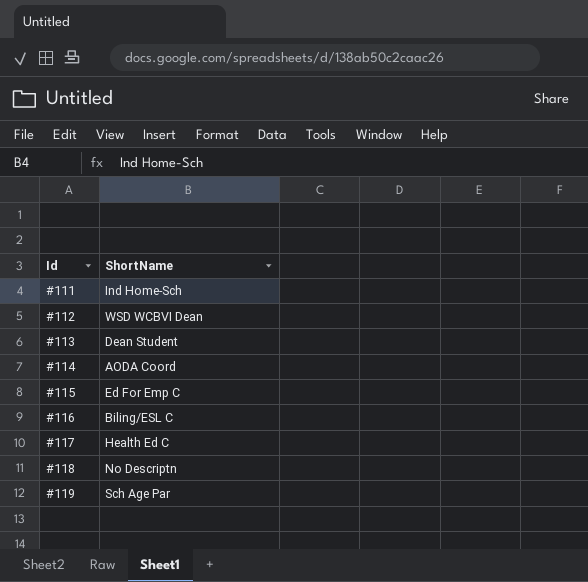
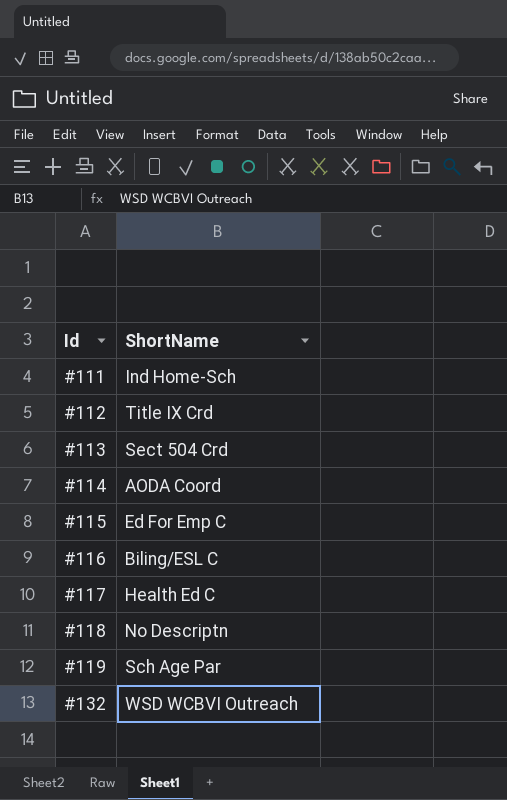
#112 | ShortName: WSD WCBVI Dean -> Title IX Crd
#113 | ShortName: Dean Student -> Sect 504 Crd
row #132: none -> WSD WCBVI Outreach

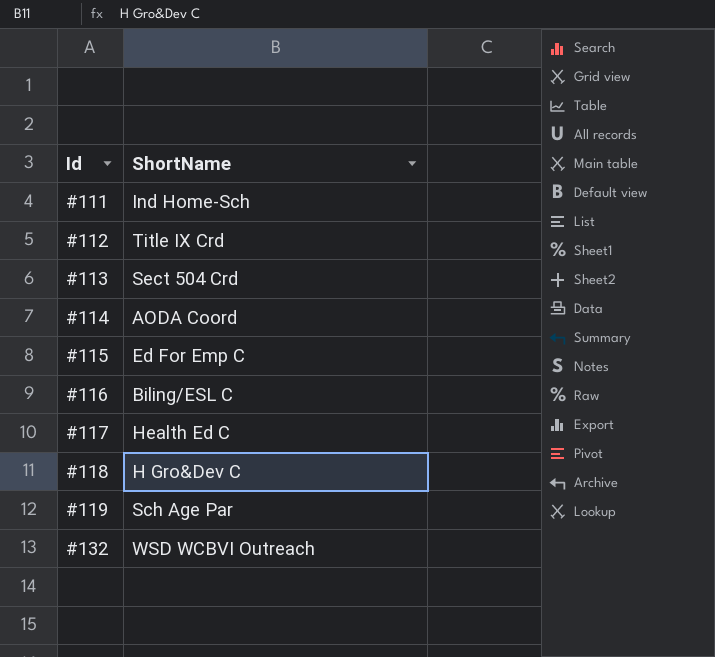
#118 | ShortName: No Descriptn -> H Gro&Dev C

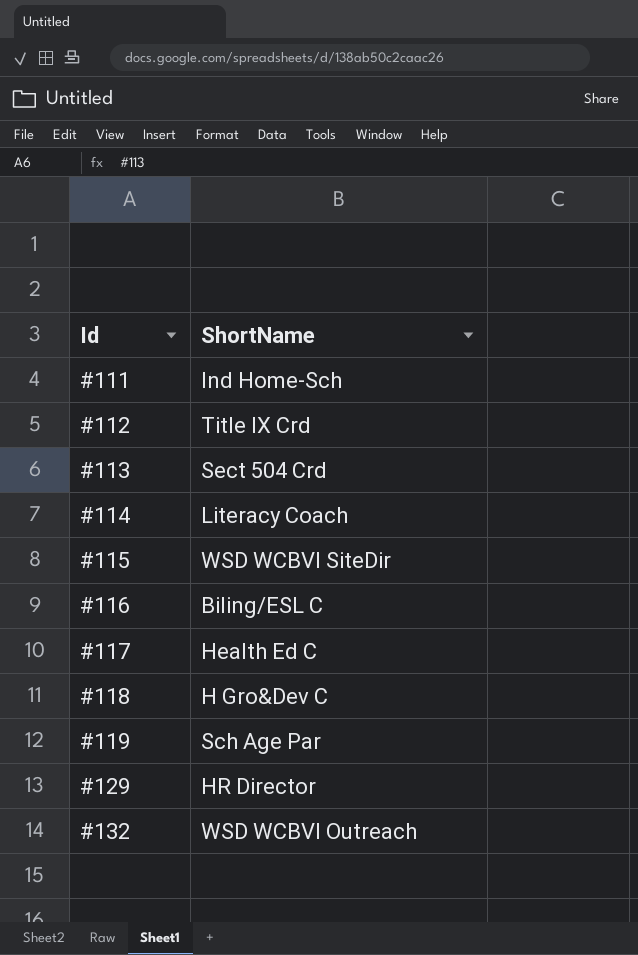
#114 | ShortName: AODA Coord -> Literacy Coach
#115 | ShortName: Ed For Emp C -> WSD WCBVI SiteDir
row #129: none -> HR Director

